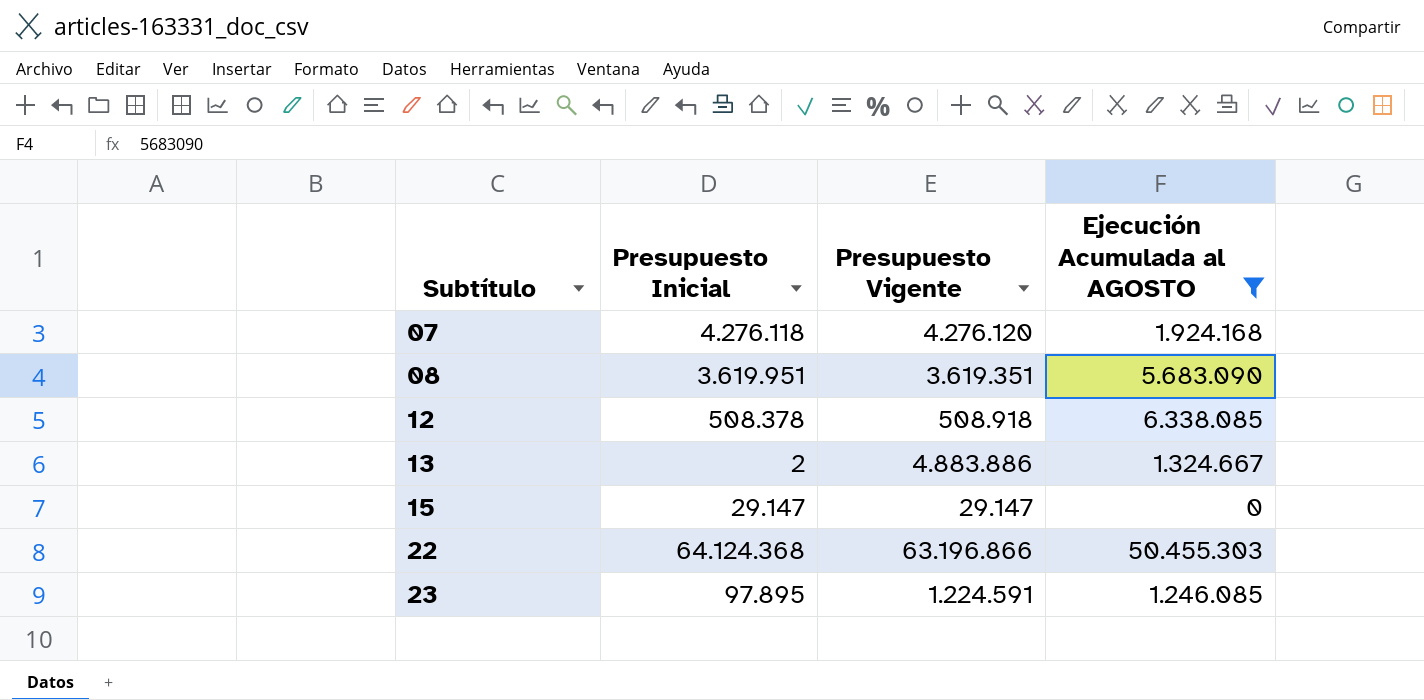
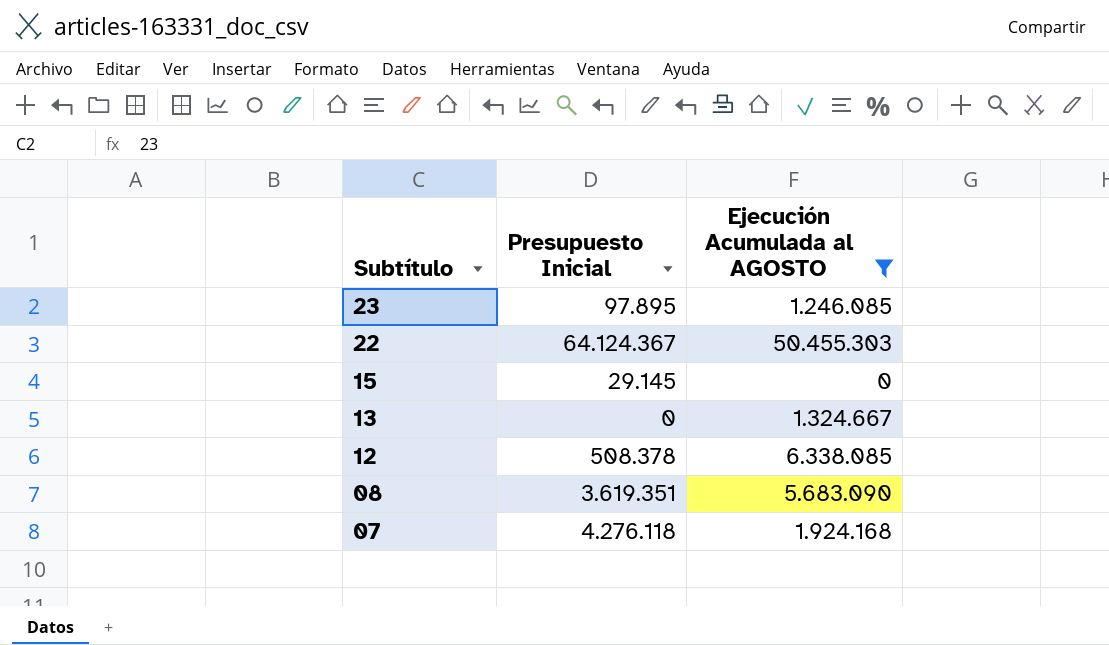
row order: Subtítulo ascending -> Subtítulo descending
column Presupuesto Vigente | position: 3 -> none
22 | Presupuesto Inicial: 64.124.368 -> 64.124.367
15 | Presupuesto Inicial: 29.147 -> 29.145
13 | Presupuesto Inicial: 2 -> 0
08 | Presupuesto Inicial: 3.619.951 -> 3.619.351

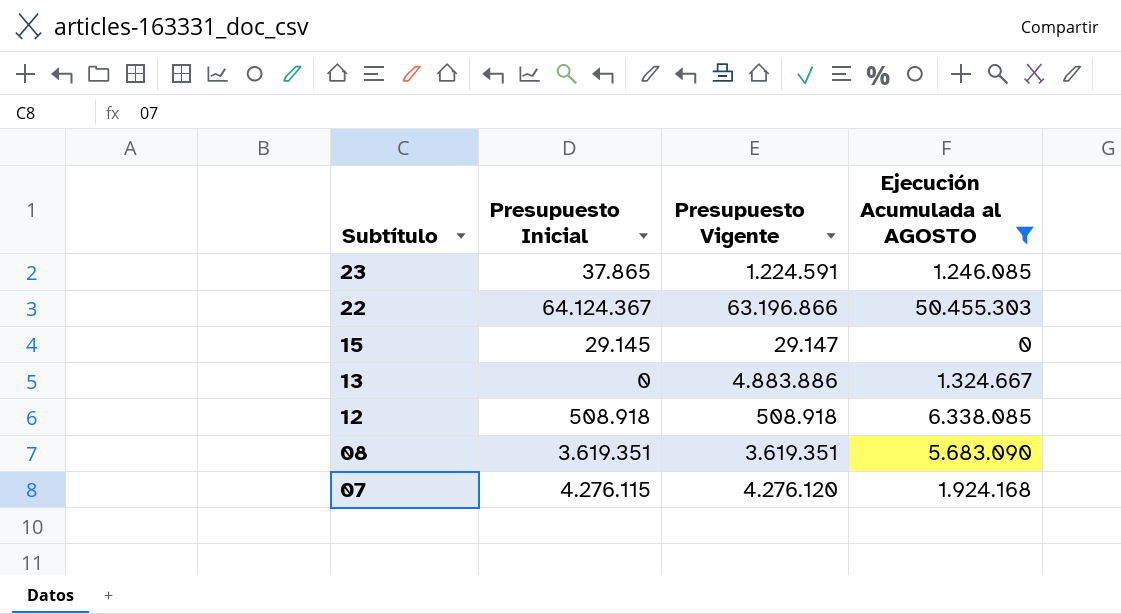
column Presupuesto Vigente | position: none -> 3
23 | Presupuesto Inicial: 97.895 -> 37.865
12 | Presupuesto Inicial: 508.378 -> 508.918
07 | Presupuesto Inicial: 4.276.118 -> 4.276.115

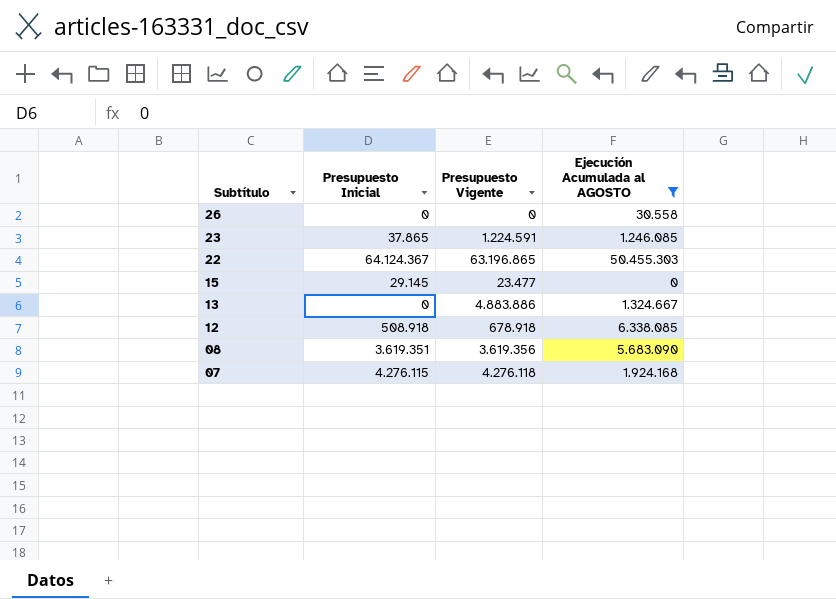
row 26: none -> 0 | 0 | 30.558
22 | Presupuesto Vigente: 63.196.866 -> 63.196.865
15 | Presupuesto Vigente: 29.147 -> 23.477
12 | Presupuesto Vigente: 508.918 -> 678.918
08 | Presupuesto Vigente: 3.619.351 -> 3.619.356
07 | Presupuesto Vigente: 4.276.120 -> 4.276.118

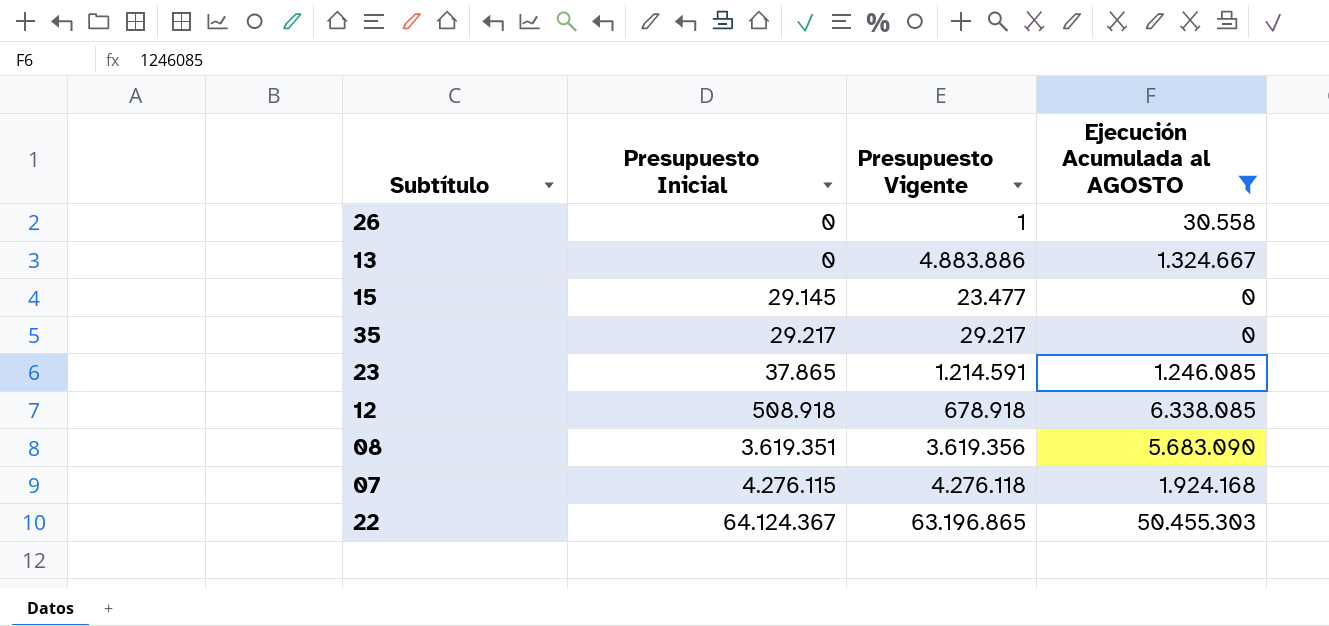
row order: Subtítulo descending -> Presupuesto Inicial ascending
26 | Presupuesto Vigente: 0 -> 1
row 35: none -> 29.217 | 29.217 | 0
23 | Presupuesto Vigente: 1.224.591 -> 1.214.591

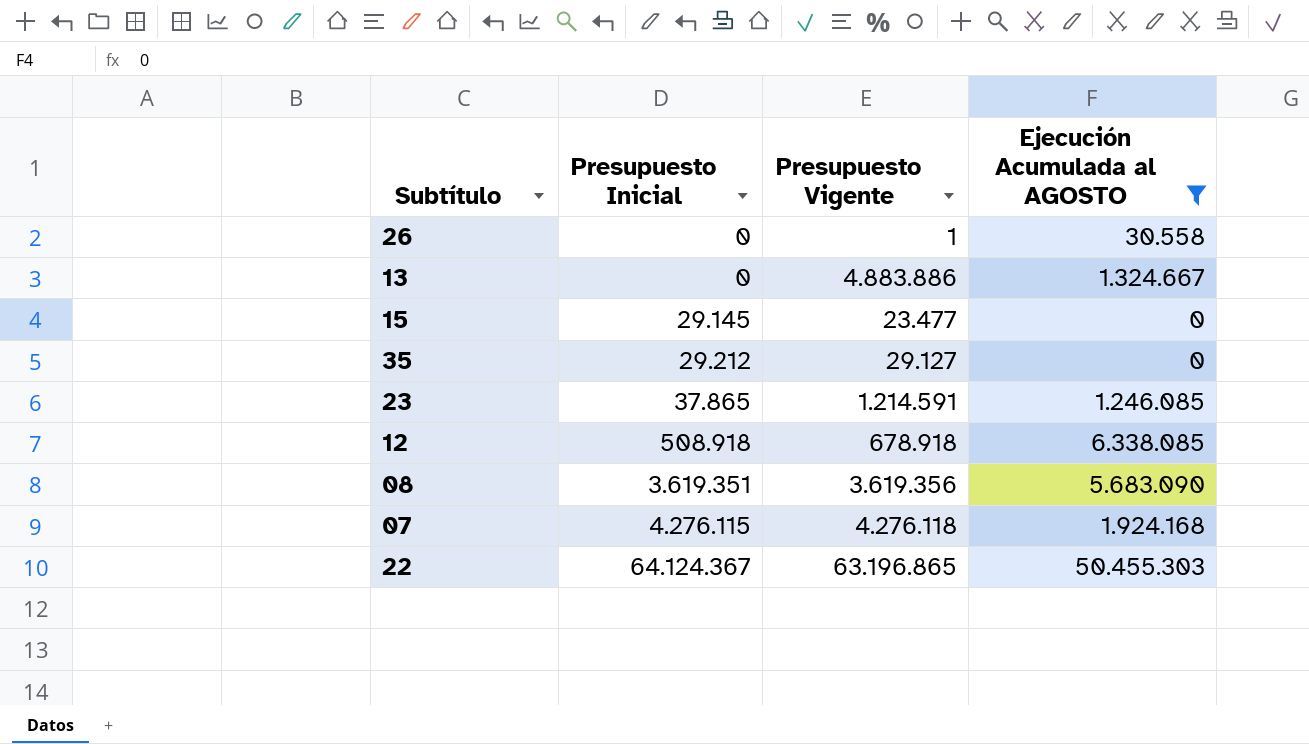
35 | Presupuesto Inicial: 29.217 -> 29.212
35 | Presupuesto Vigente: 29.217 -> 29.127

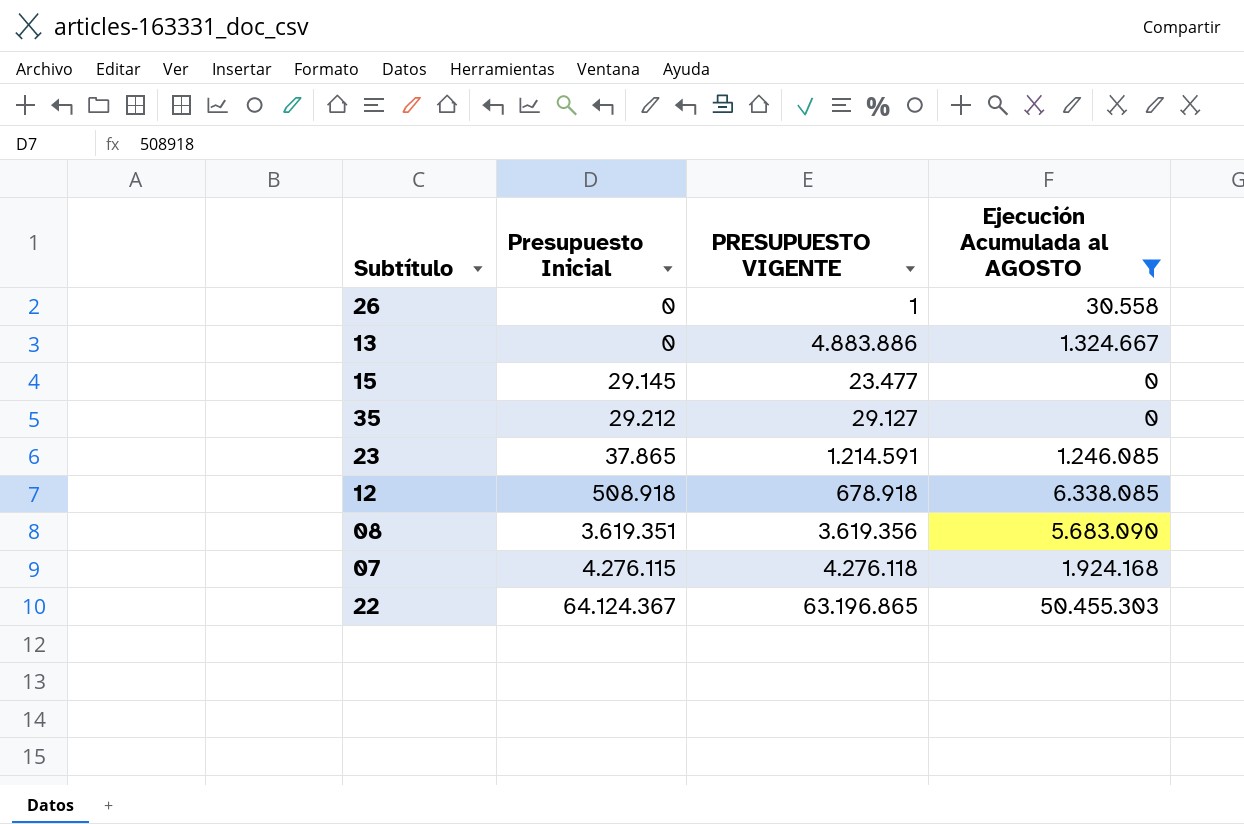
column name: Presupuesto Vigente -> PRESUPUESTO VIGENTE

